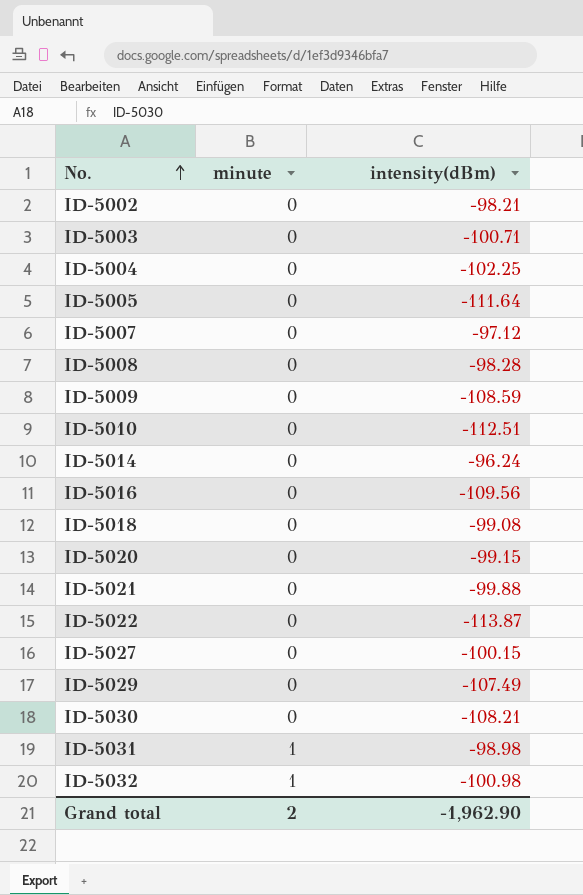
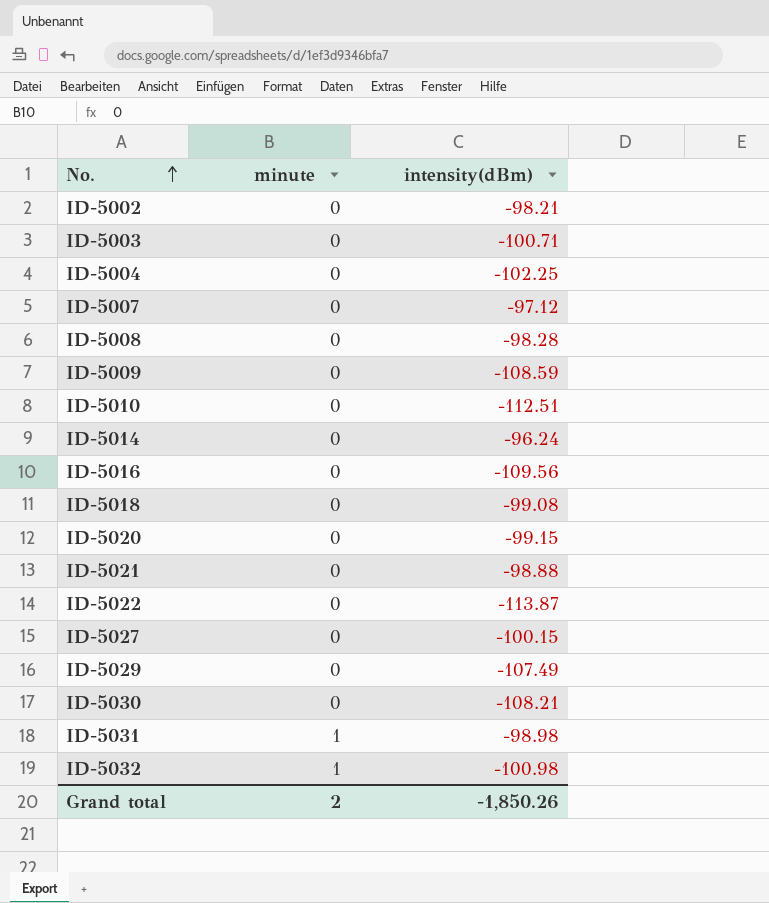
row ID-5005: 0 | -111.64 -> none
ID-5021 | intensity(dBm): -99.88 -> -98.88
Grand total | intensity(dBm): -1,962.90 -> -1,850.26

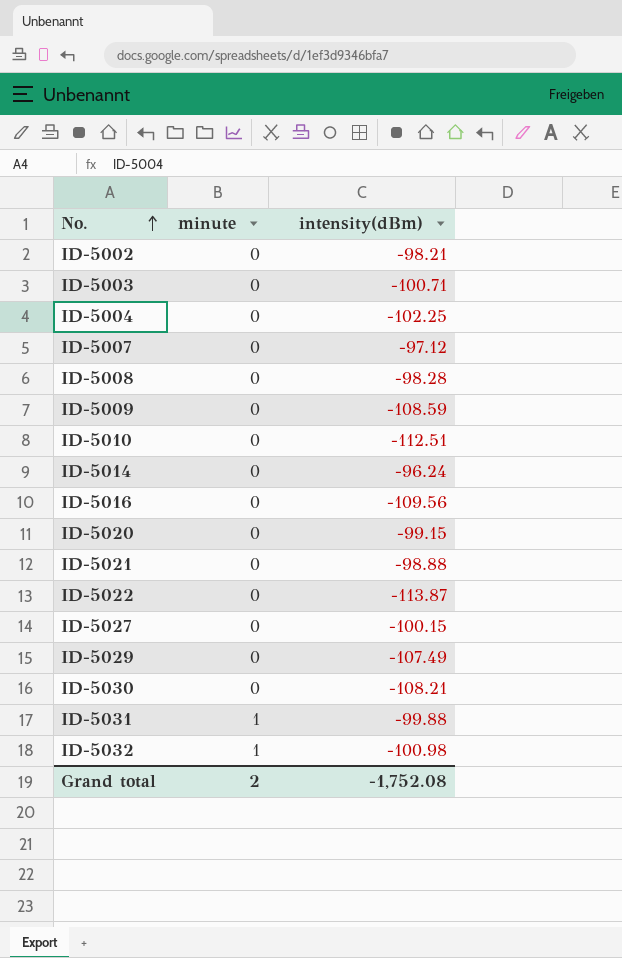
row ID-5018: 0 | -99.08 -> none
ID-5031 | intensity(dBm): -98.98 -> -99.88
Grand total | intensity(dBm): -1,850.26 -> -1,752.08

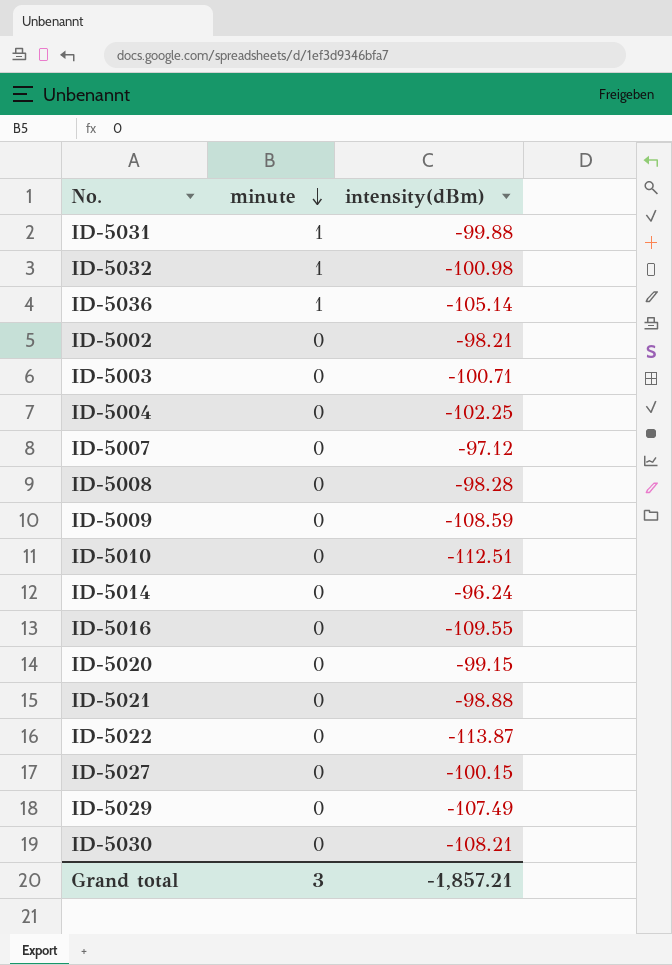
row order: No. ascending -> minute descending
row ID-5036: none -> 1 | -105.14
ID-5016 | intensity(dBm): -109.56 -> -109.55
Grand total | minute: 2 -> 3
Grand total | intensity(dBm): -1,752.08 -> -1,857.21

